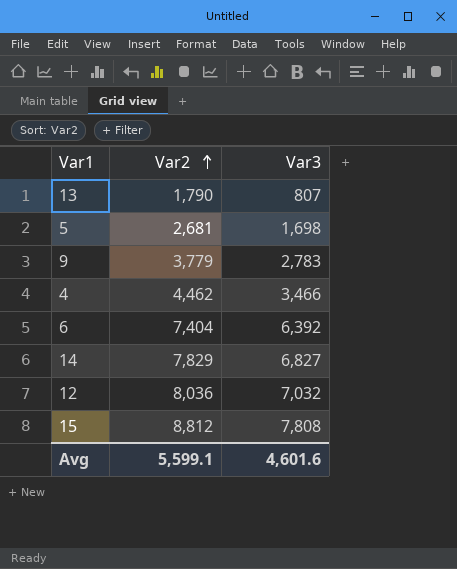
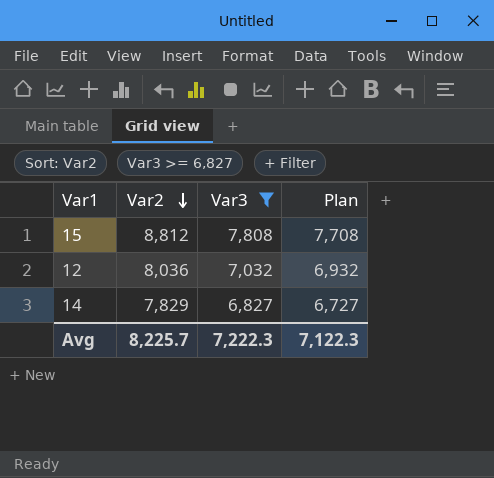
filter: none -> Var3 >= 6,827
row order: Var2 ascending -> Var2 descending
column Plan | formula: none -> [Var3] - 100
Avg | Var2: 5,599.1 -> 8,225.7
Avg | Var3: 4,601.6 -> 7,222.3

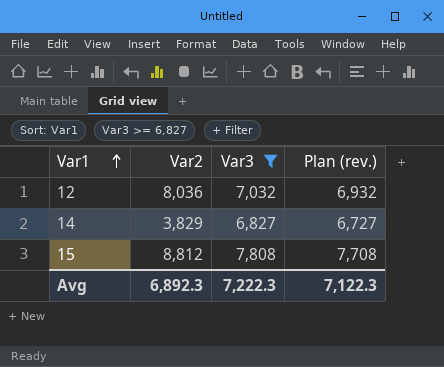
row order: Var2 descending -> Var1 ascending
column name: Plan -> Plan (rev.)
14 | Var2: 7,829 -> 3,829
Avg | Var2: 8,225.7 -> 6,892.3

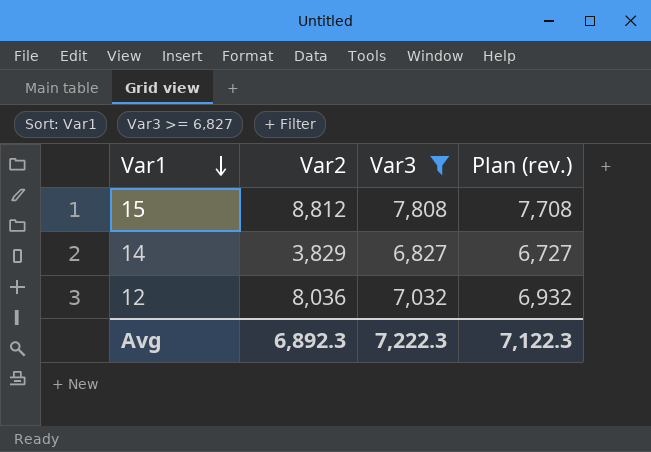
row order: Var1 ascending -> Var1 descending

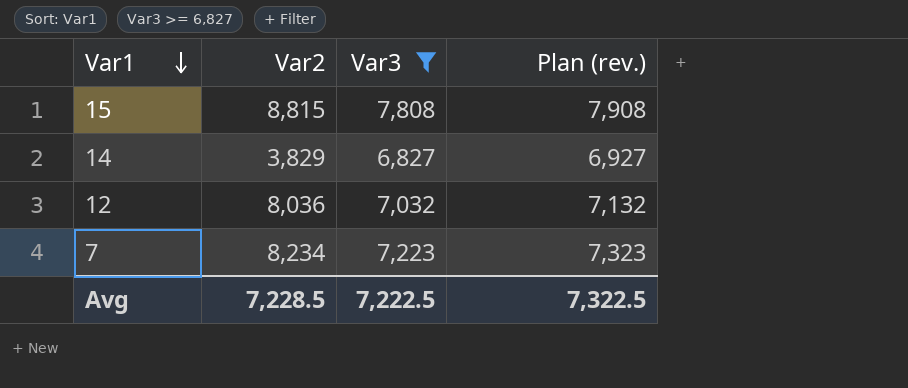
column Plan (rev.) | formula: [Var3] - 100 -> [Var3] + 100
15 | Var2: 8,812 -> 8,815
row 7: none -> 8,234 | 7,223 | 7,323
Avg | Var2: 6,892.3 -> 7,228.5
Avg | Var3: 7,222.3 -> 7,222.5
Avg | Plan (rev.): 7,122.3 -> 7,322.5

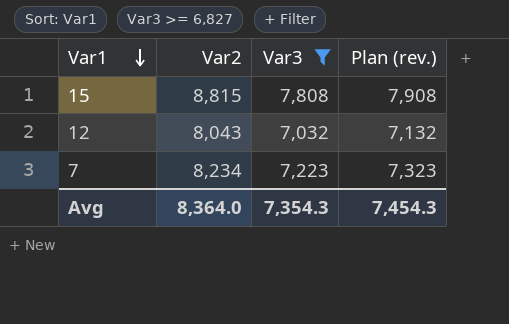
row 14: 3,829 | 6,827 | 6,927 -> none
12 | Var2: 8,036 -> 8,043
Avg | Var2: 7,228.5 -> 8,364.0
Avg | Var3: 7,222.5 -> 7,354.3
Avg | Plan (rev.): 7,322.5 -> 7,454.3

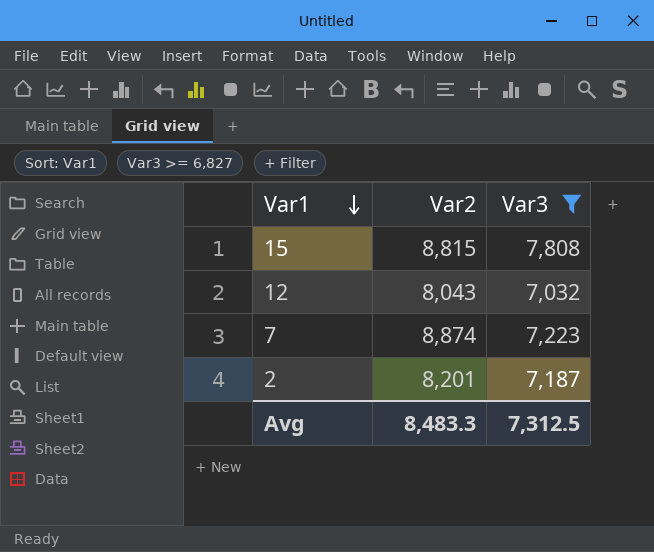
column Plan (rev.) | formula: [Var3] + 100 -> none
7 | Var2: 8,234 -> 8,874
row 2: none -> 8,201 | 7,187
Avg | Var2: 8,364.0 -> 8,483.3
Avg | Var3: 7,354.3 -> 7,312.5

